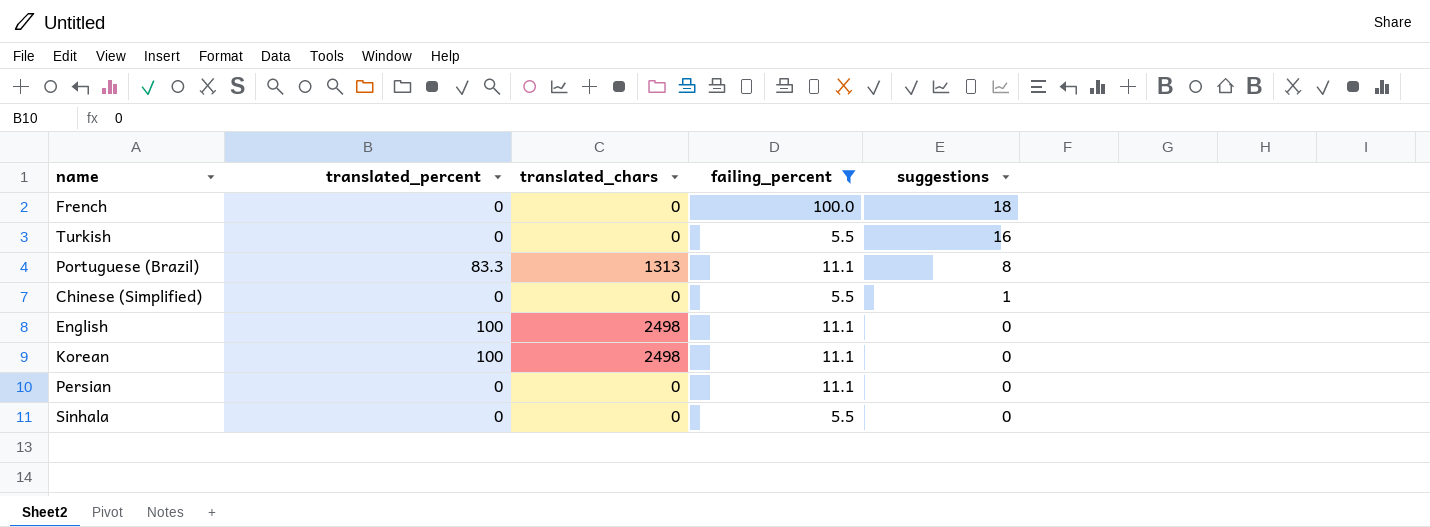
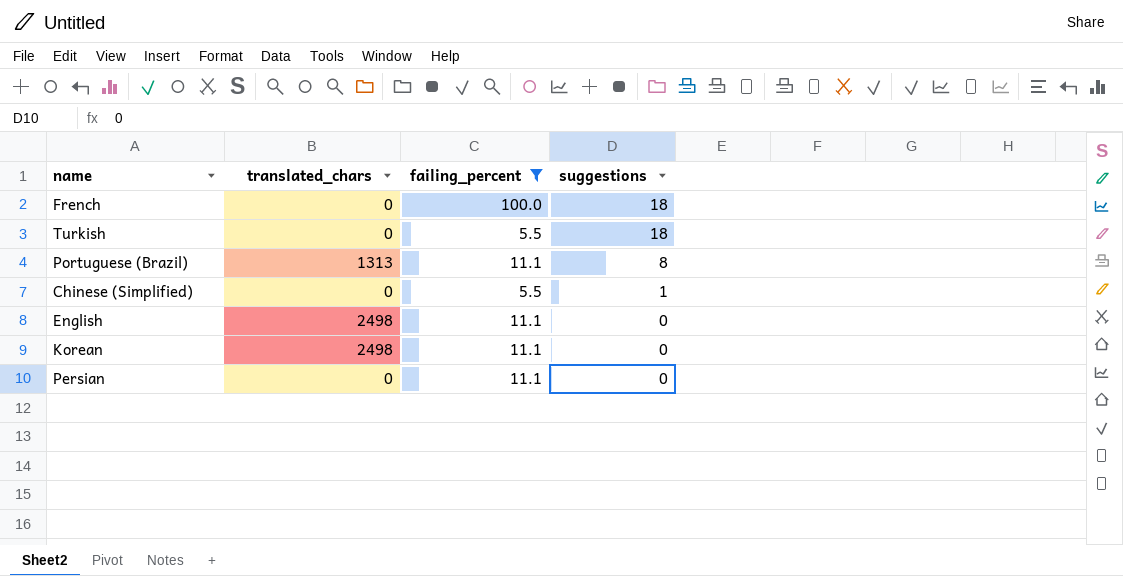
column translated_percent | position: 2 -> none
row Sinhala: 0 | 0 | 5.5 | 0 -> none
Turkish | suggestions: 16 -> 18

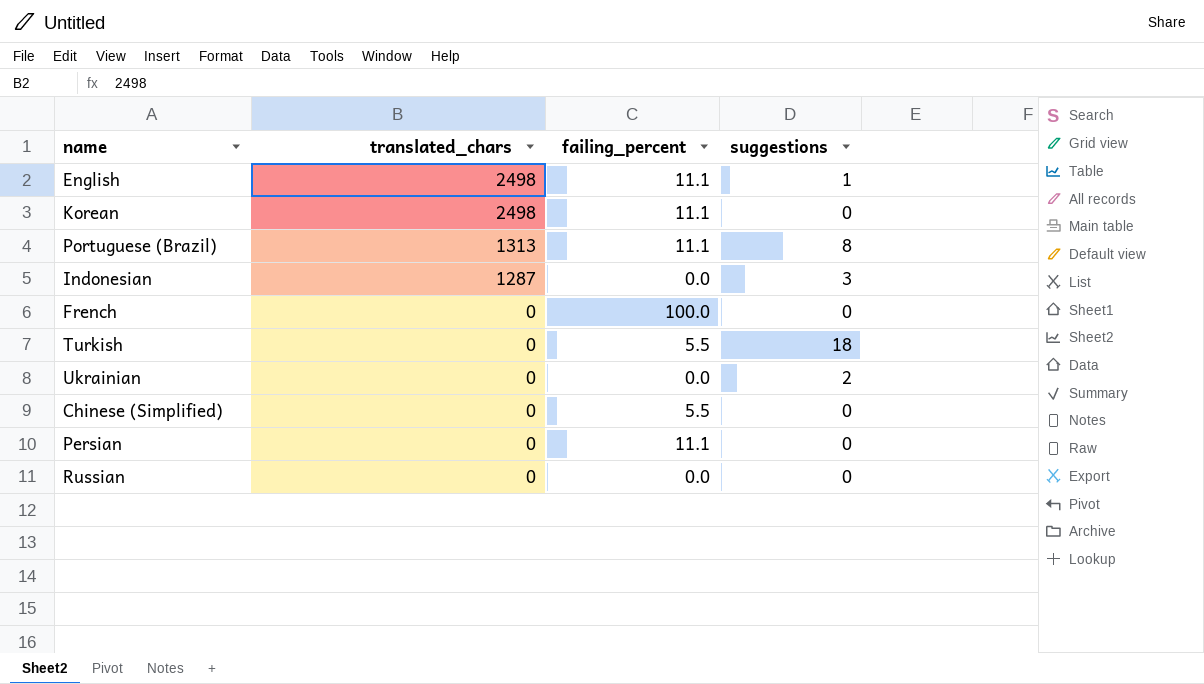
filter: failing_percent != 0.0 -> none
row order: suggestions descending -> translated_chars descending
English | suggestions: 0 -> 1
French | suggestions: 18 -> 0
Chinese (Simplified) | suggestions: 1 -> 0

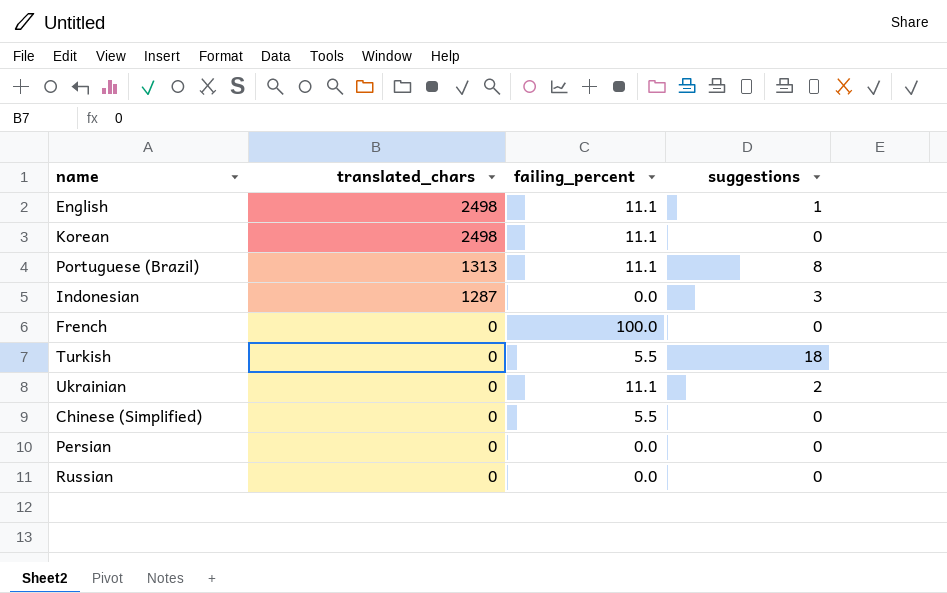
Ukrainian | failing_percent: 0.0 -> 11.1
Persian | failing_percent: 11.1 -> 0.0

